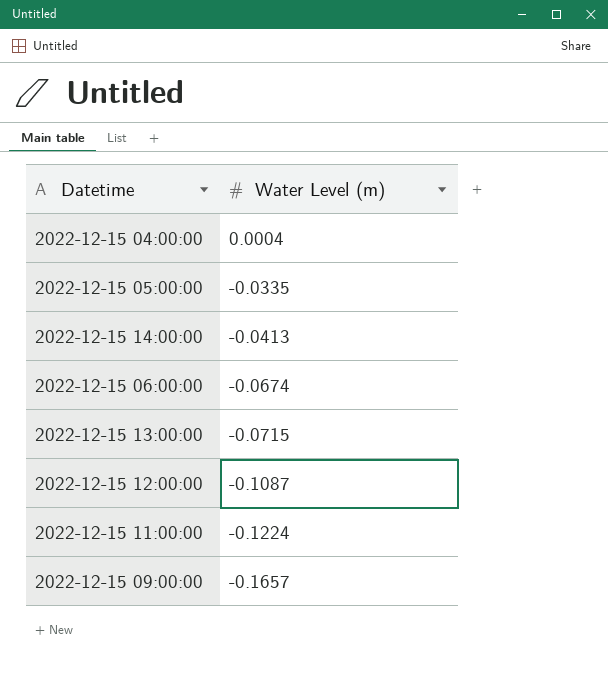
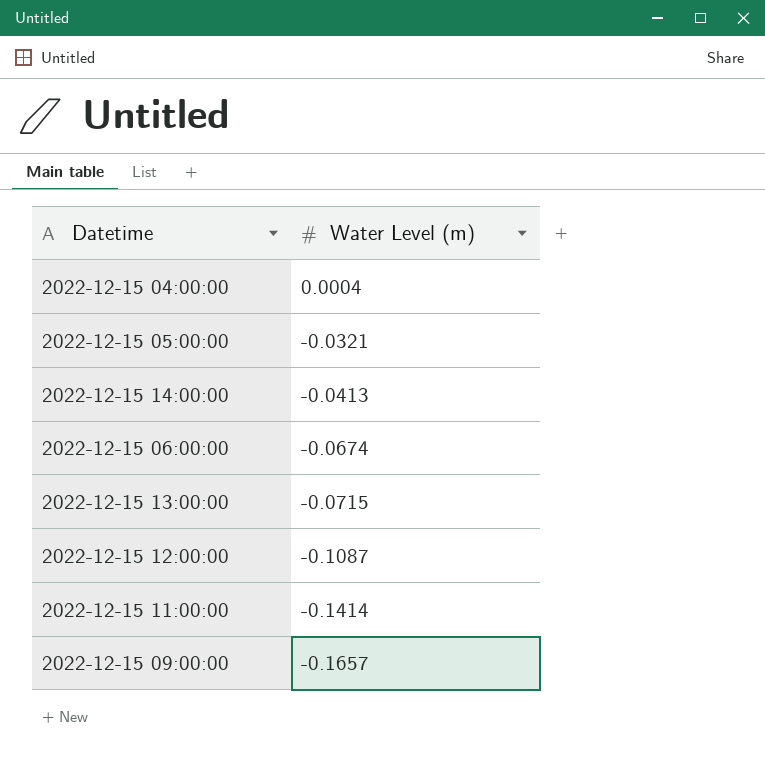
2022-12-15 05:00:00 | Water Level (m): -0.0335 -> -0.0321
2022-12-15 11:00:00 | Water Level (m): -0.1224 -> -0.1414

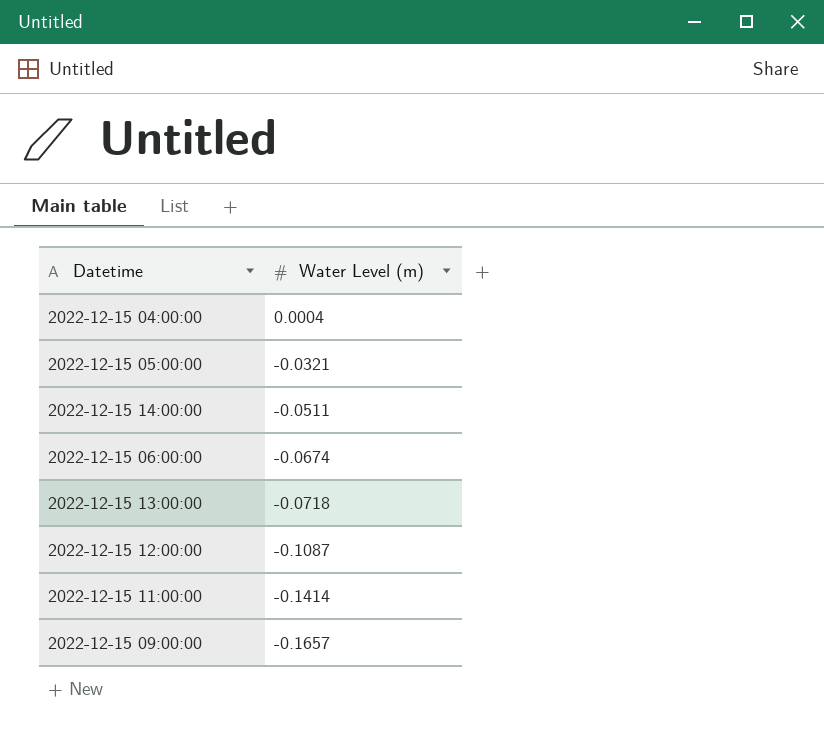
2022-12-15 14:00:00 | Water Level (m): -0.0413 -> -0.0511
2022-12-15 13:00:00 | Water Level (m): -0.0715 -> -0.0718

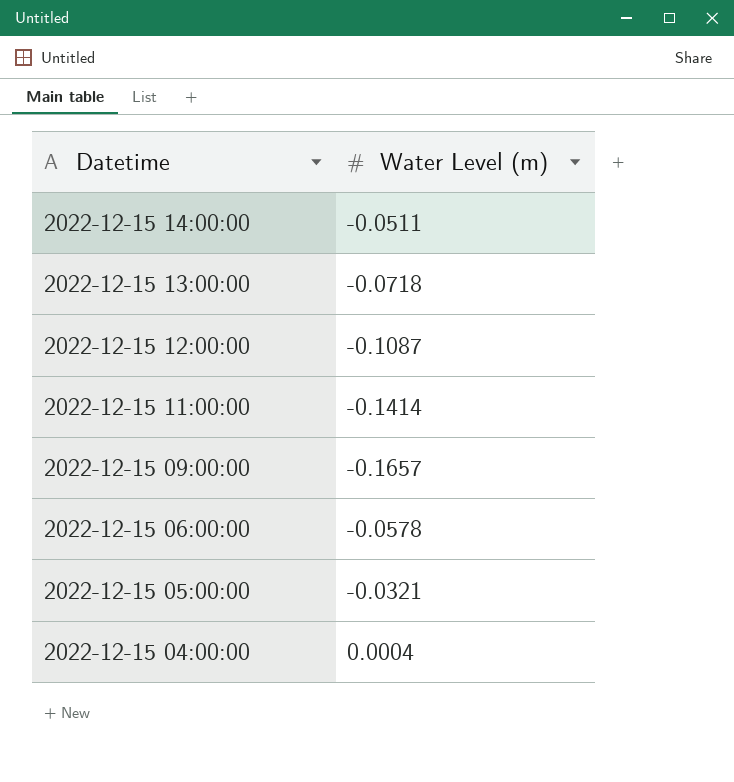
row order: Water Level (m) descending -> Datetime descending
2022-12-15 06:00:00 | Water Level (m): -0.0674 -> -0.0578

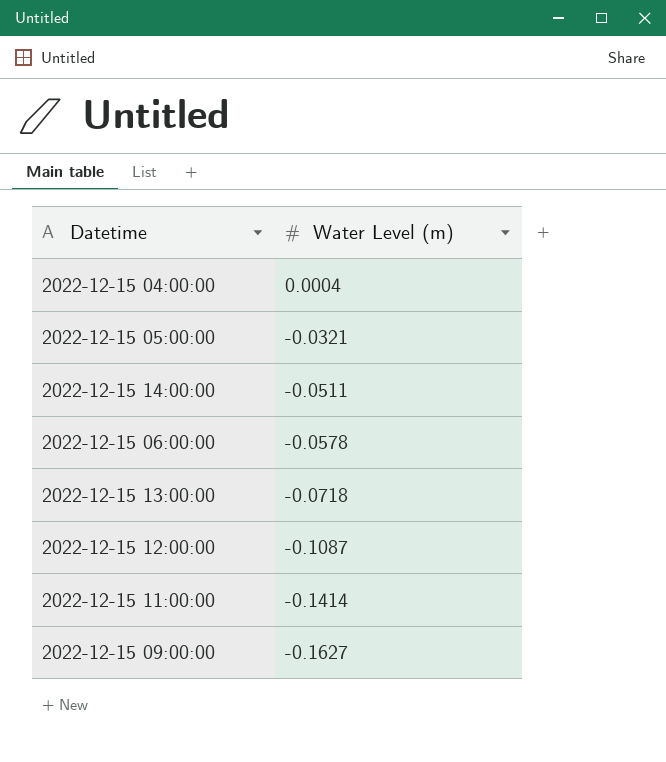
row order: Datetime descending -> Water Level (m) descending
2022-12-15 09:00:00 | Water Level (m): -0.1657 -> -0.1627

